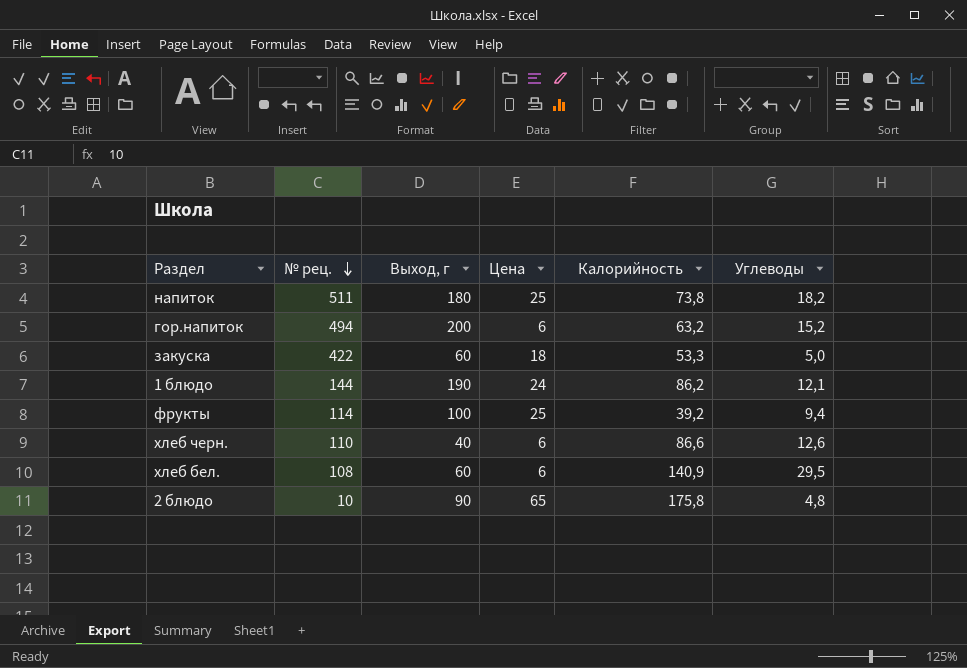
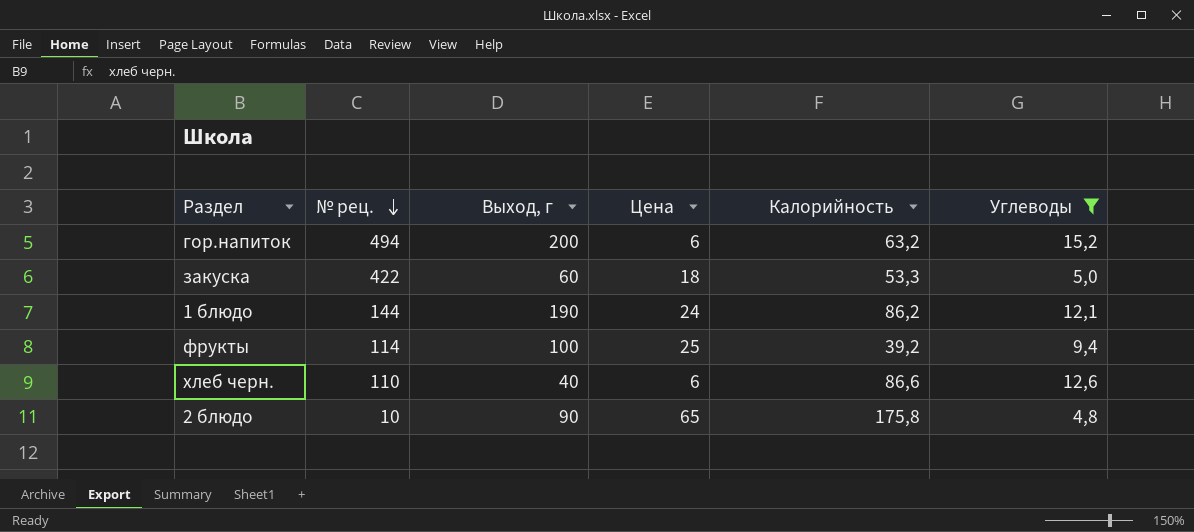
filter: none -> Углеводы <= 15,2

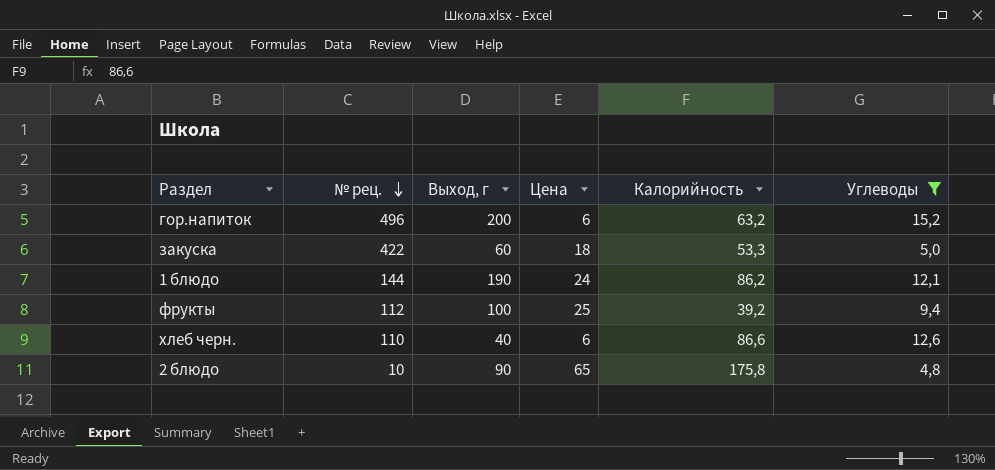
гор.напиток | № рец.: 494 -> 496
фрукты | № рец.: 114 -> 112

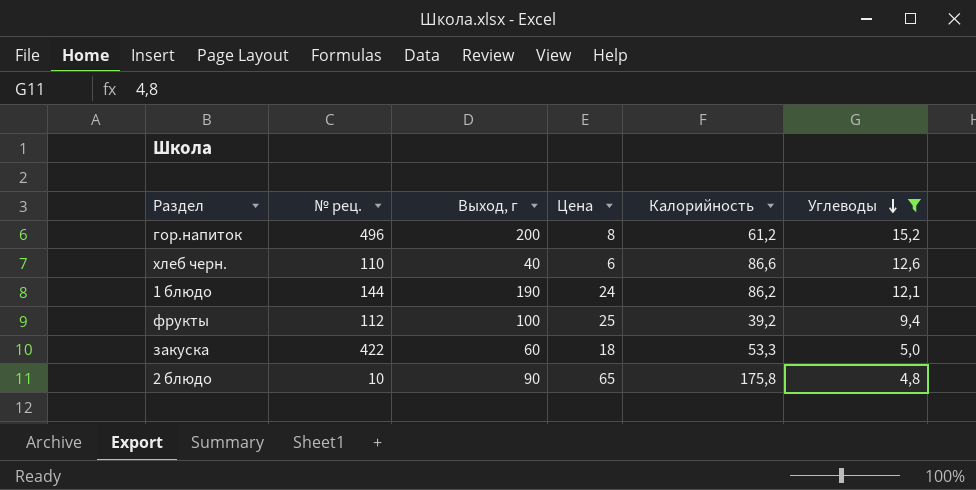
row order: № рец. descending -> Углеводы descending
гор.напиток | Цена: 6 -> 8
гор.напиток | Калорийность: 63,2 -> 61,2

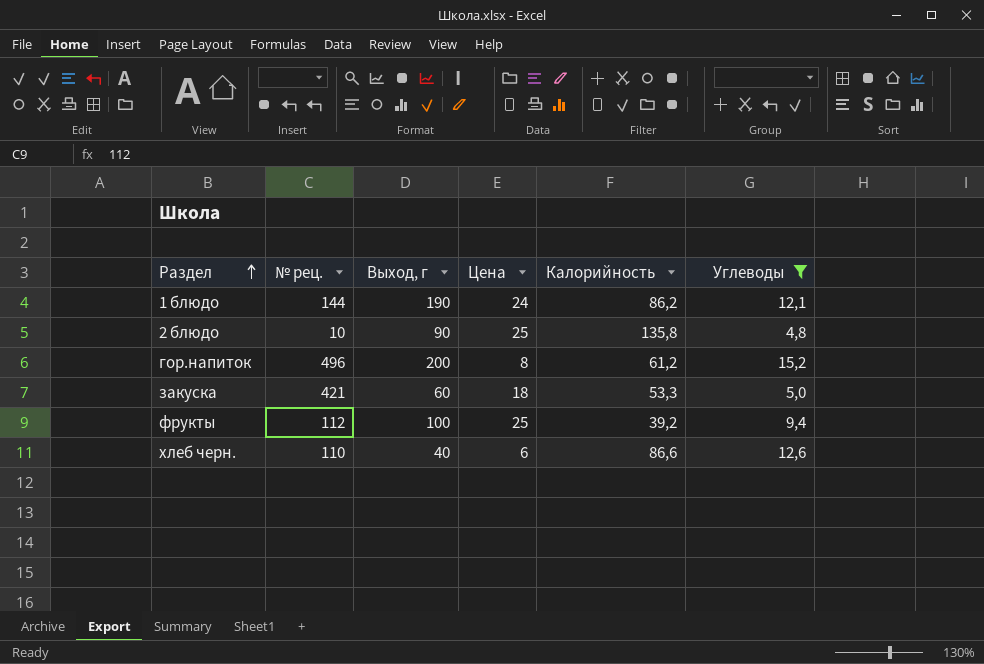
row order: Углеводы descending -> Раздел ascending
2 блюдо | Цена: 65 -> 25
2 блюдо | Калорийность: 175,8 -> 135,8
закуска | № рец.: 422 -> 421

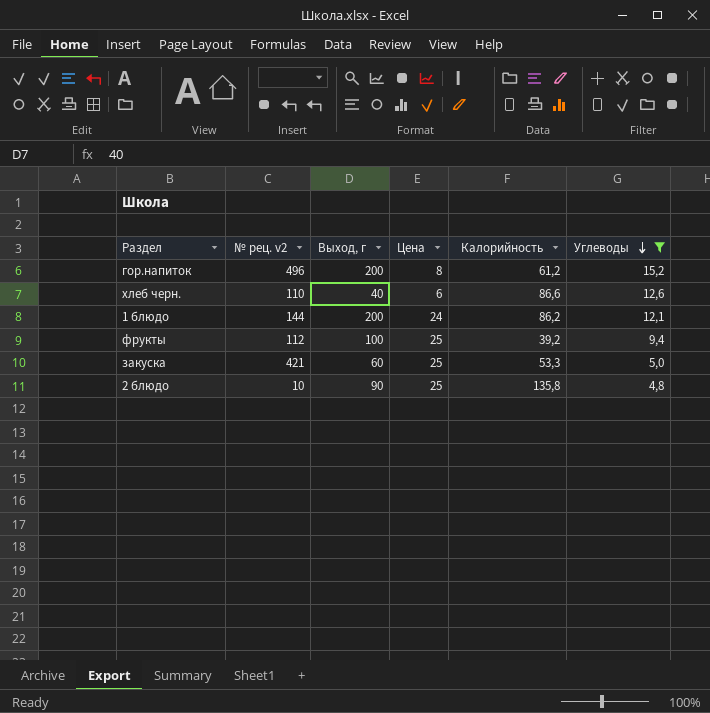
row order: Раздел ascending -> Углеводы descending
column name: № рец. -> № рец. v2
1 блюдо | Выход, г: 190 -> 200
закуска | Цена: 18 -> 25

